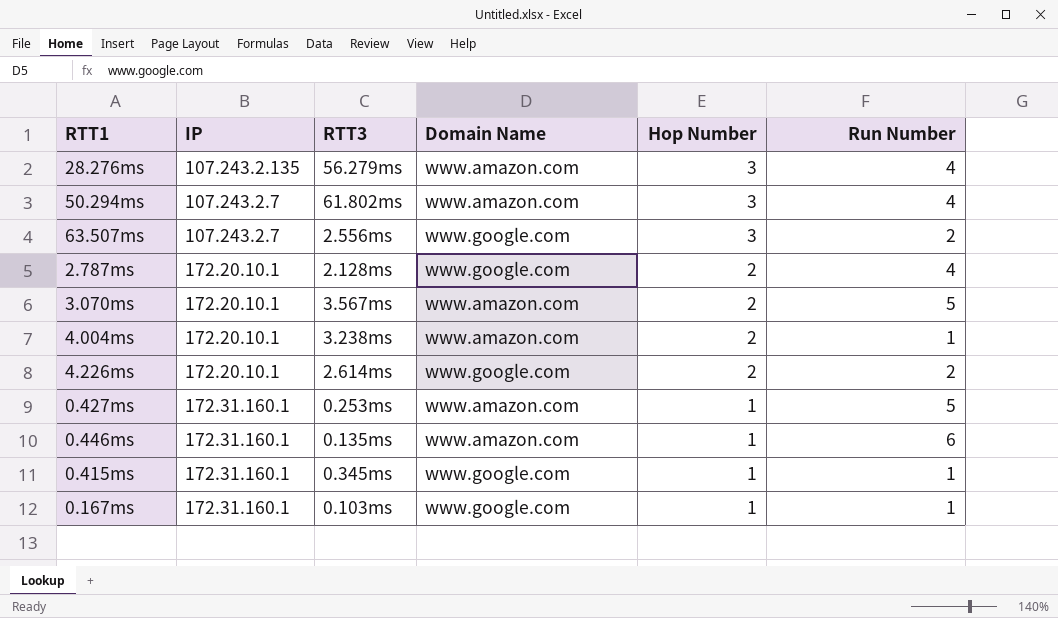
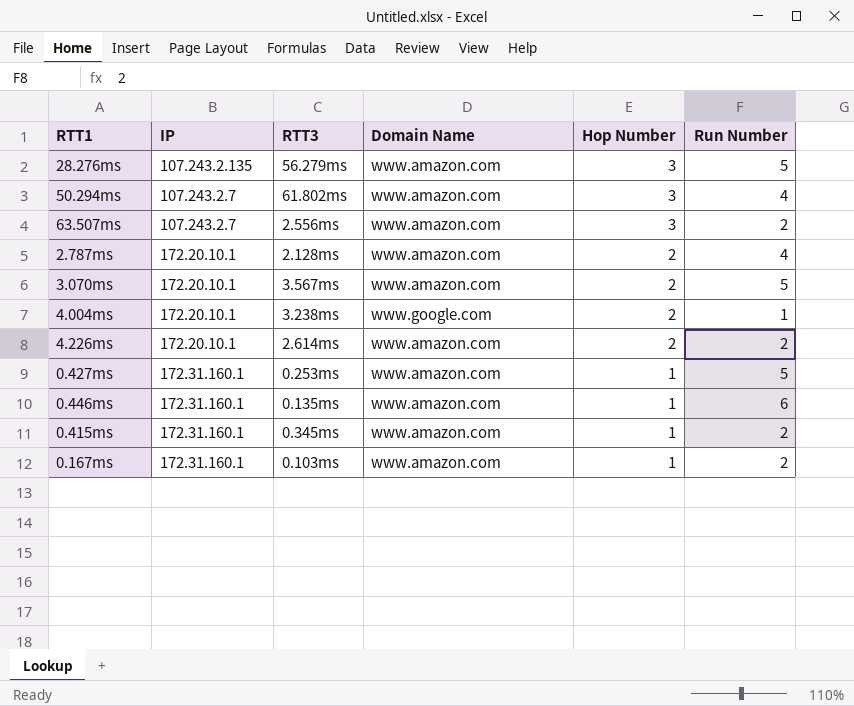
28.276ms | Run Number: 4 -> 5
63.507ms | Domain Name: www.google.com -> www.amazon.com
2.787ms | Domain Name: www.google.com -> www.amazon.com
4.004ms | Domain Name: www.amazon.com -> www.google.com
4.226ms | Domain Name: www.google.com -> www.amazon.com
0.415ms | Domain Name: www.google.com -> www.amazon.com
0.415ms | Run Number: 1 -> 2
0.167ms | Domain Name: www.google.com -> www.amazon.com
0.167ms | Run Number: 1 -> 2

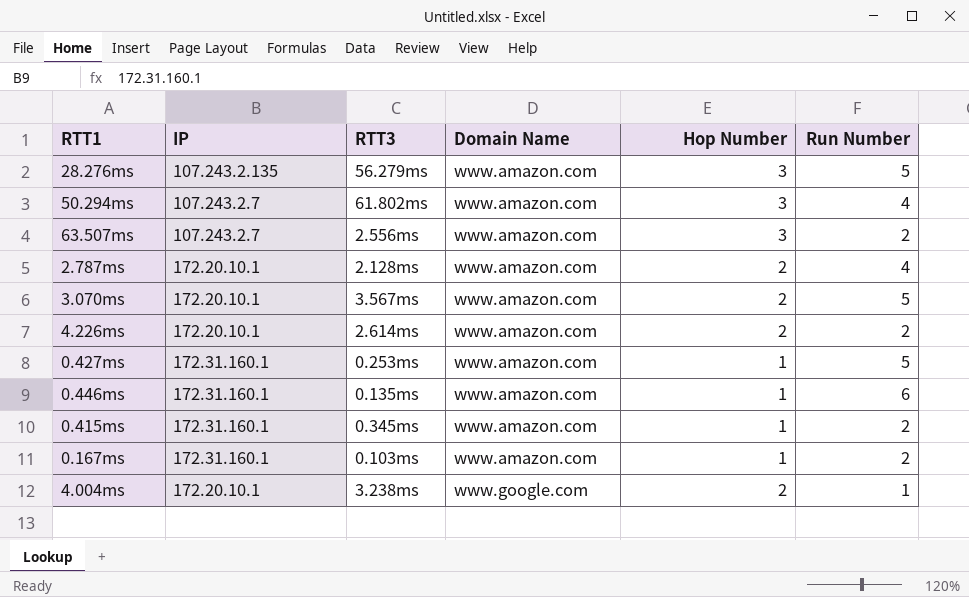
row order: Hop Number descending -> Domain Name ascending

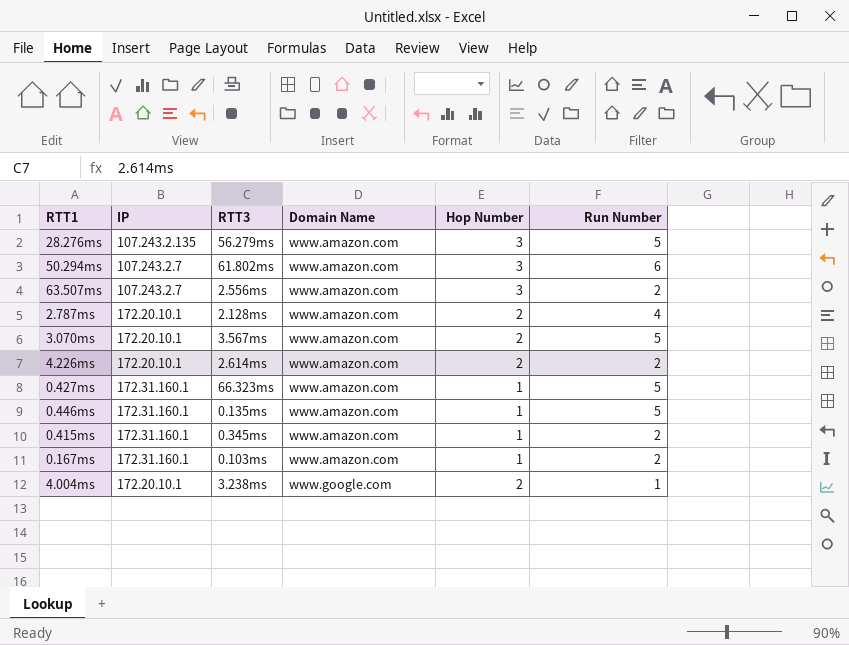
50.294ms | Run Number: 4 -> 6
0.427ms | RTT3: 0.253ms -> 66.323ms
0.446ms | Run Number: 6 -> 5

